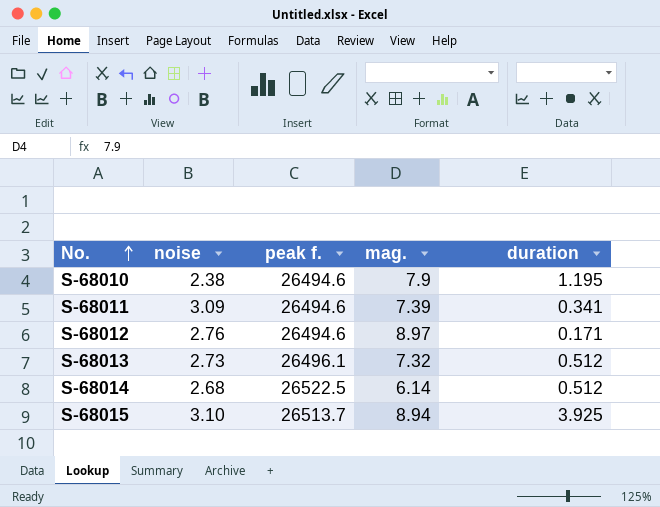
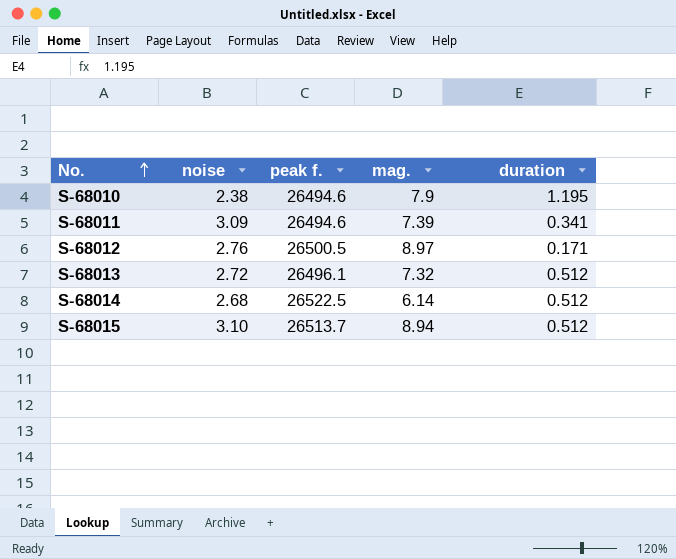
S-68012 | peak f.: 26494.6 -> 26500.5
S-68013 | noise: 2.73 -> 2.72
S-68015 | duration: 3.925 -> 0.512

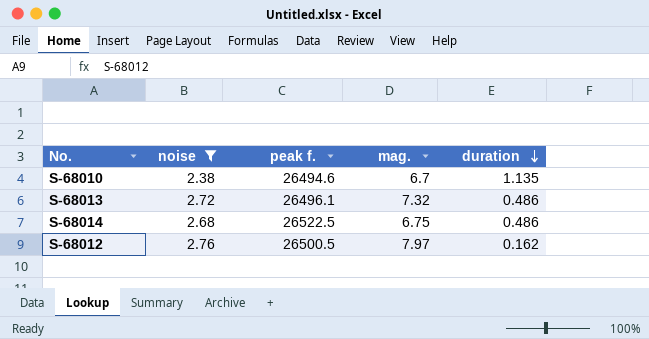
filter: none -> noise <= 2.76
row order: No. ascending -> duration descending
S-68010 | mag.: 7.9 -> 6.7
S-68010 | duration: 1.195 -> 1.135
S-68013 | duration: 0.512 -> 0.486
S-68014 | mag.: 6.14 -> 6.75
S-68014 | duration: 0.512 -> 0.486
S-68012 | mag.: 8.97 -> 7.97
S-68012 | duration: 0.171 -> 0.162

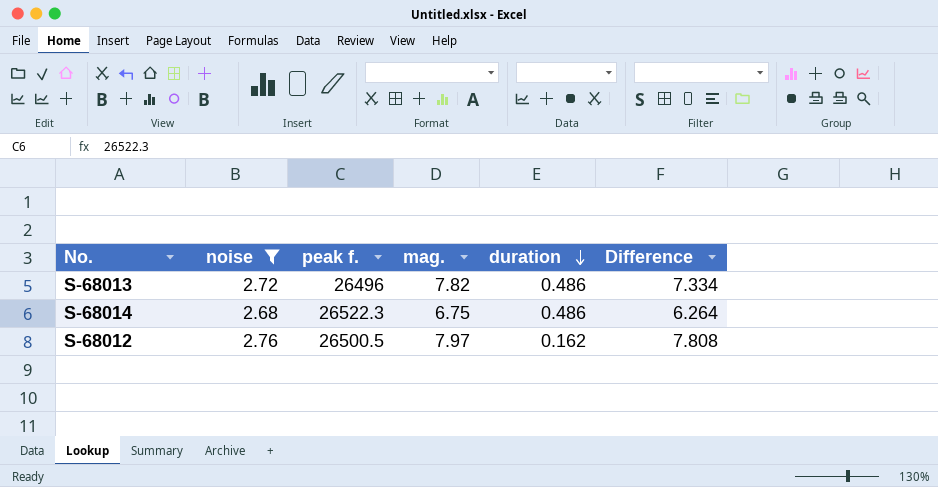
column Difference | formula: none -> [mag.] - [duration]
row S-68010: 2.38 | 26494.6 | 6.7 | 1.135 -> none
S-68013 | peak f.: 26496.1 -> 26496
S-68013 | mag.: 7.32 -> 7.82
S-68014 | peak f.: 26522.5 -> 26522.3

